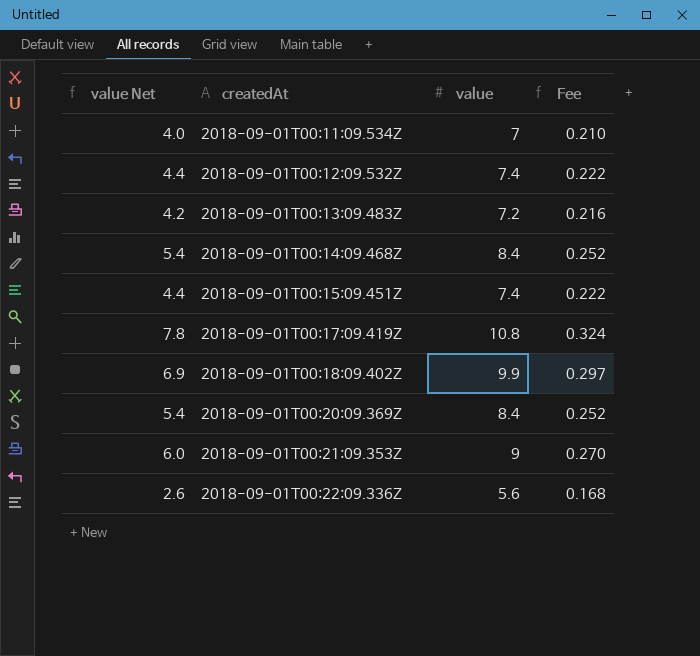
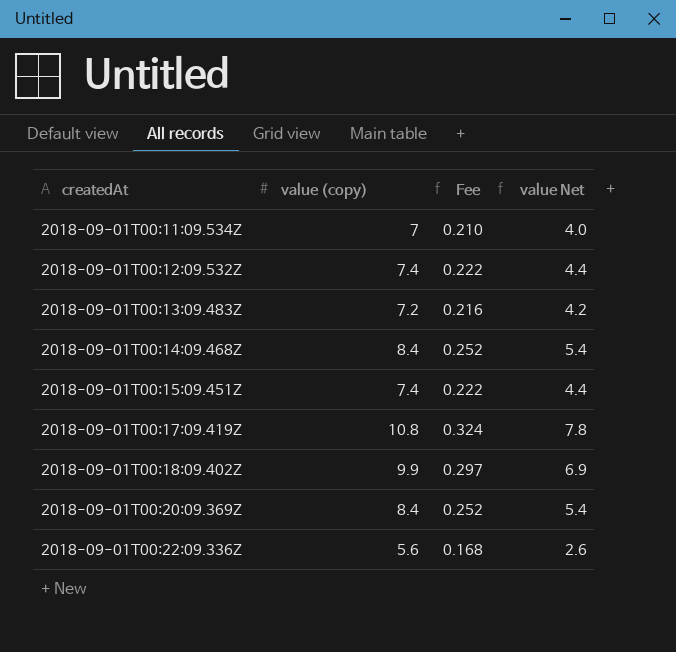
column name: value -> value (copy)
column value Net | position: 1 -> 4
row 2018-09-01T00:21:09.353Z: 6.0 | 9 | 0.270 -> none

